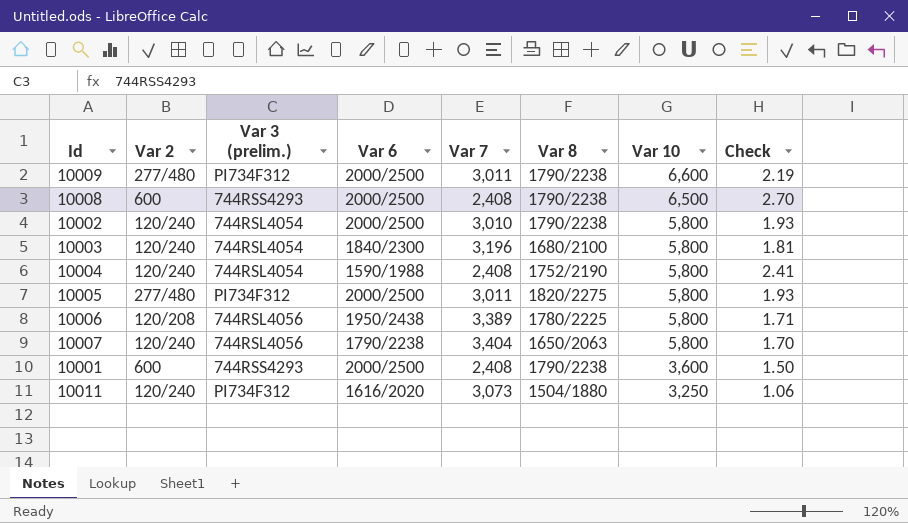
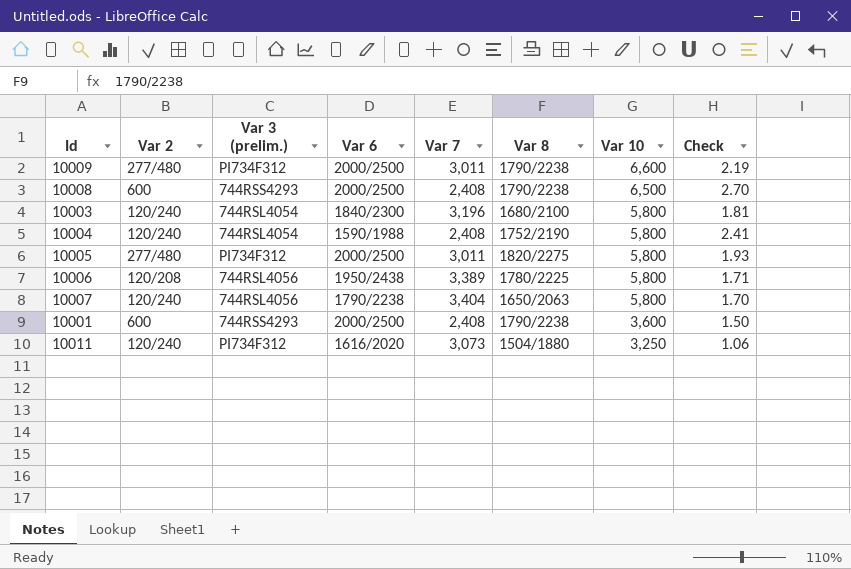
row 10002: 120/240 | 744RSL4054 | 2000/2500 | 3,010 | 1790/2238 | 5,800 | 1.93 -> none

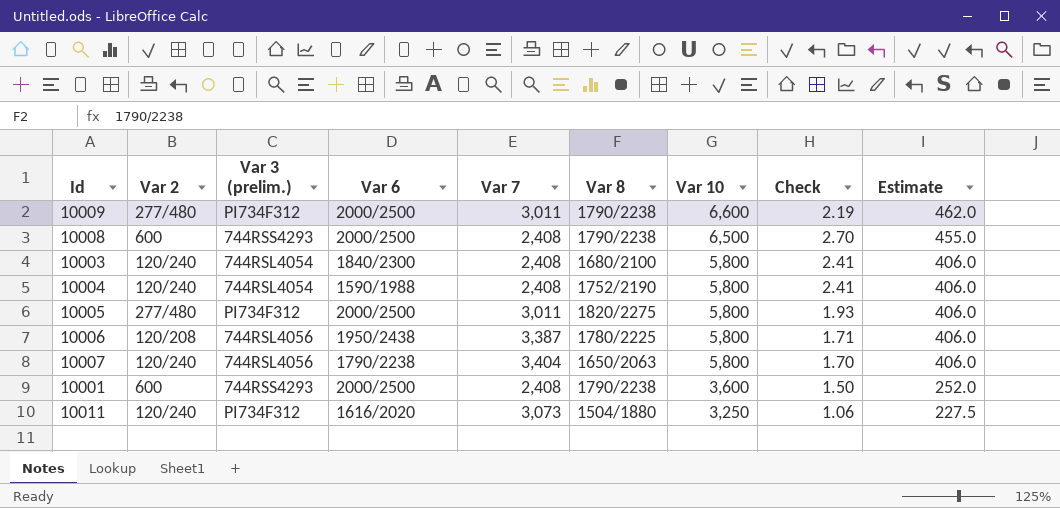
column Estimate | formula: none -> [Var 10] * 0.07
10003 | Var 7: 3,196 -> 2,408
10003 | Check: 1.81 -> 2.41
10006 | Var 7: 3,389 -> 3,387

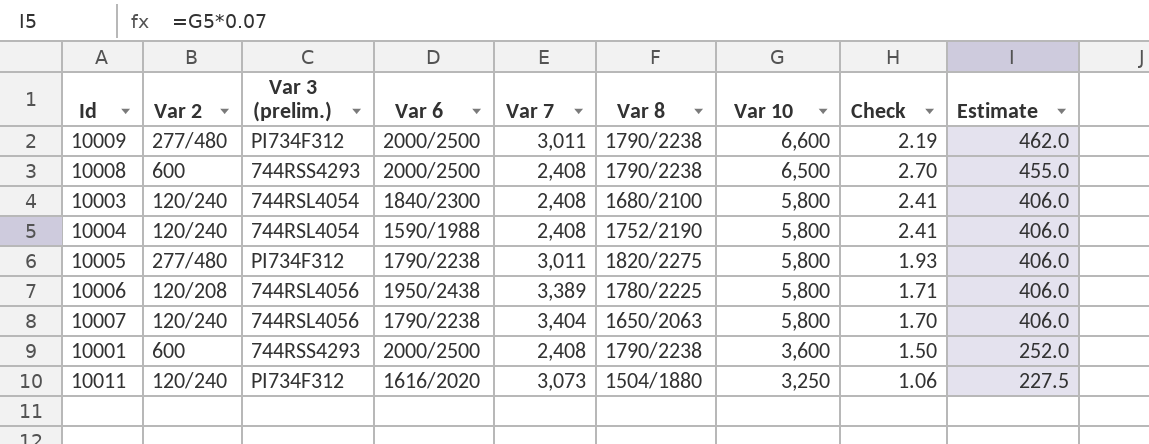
10005 | Var 6: 2000/2500 -> 1790/2238
10006 | Var 7: 3,387 -> 3,389

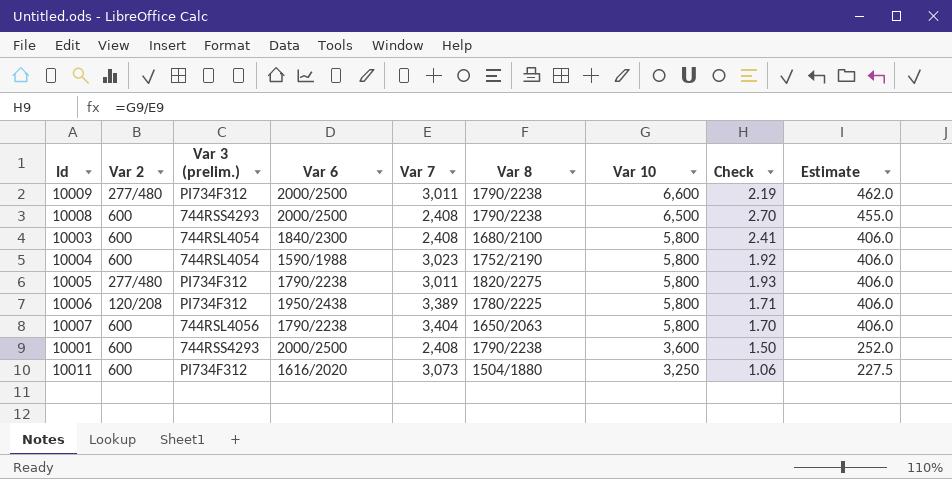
10003 | Var 2: 120/240 -> 600
10004 | Var 2: 120/240 -> 600
10004 | Var 7: 2,408 -> 3,023
10004 | Check: 2.41 -> 1.92
10006 | Var 3 (prelim.): 744RSL4056 -> PI734F312
10007 | Var 2: 120/240 -> 600
10011 | Var 2: 120/240 -> 600

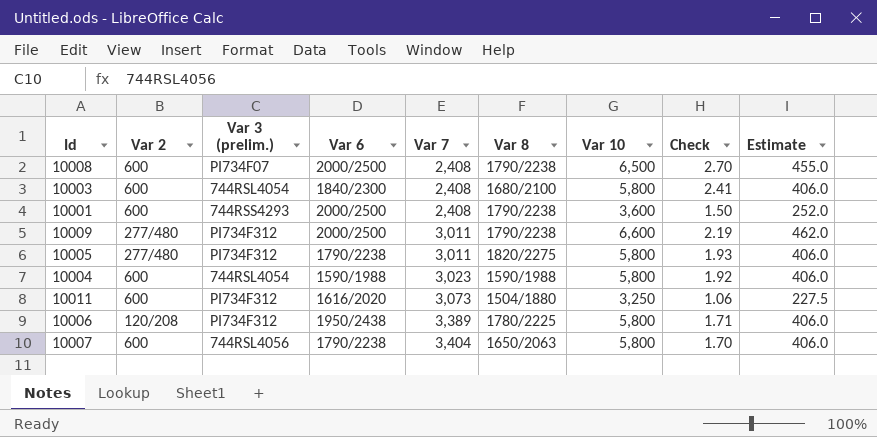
row order: Var 10 descending -> Var 7 ascending
10008 | Var 3 (prelim.): 744RSS4293 -> PI734F07
10004 | Var 8: 1752/2190 -> 1590/1988

